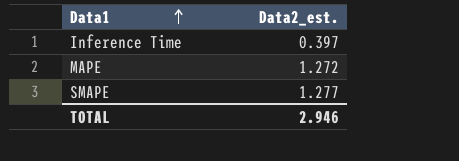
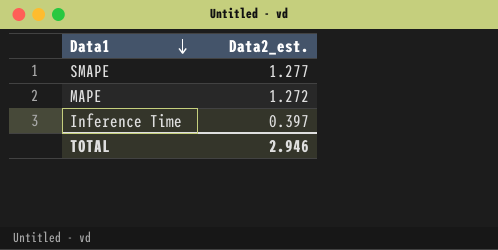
row order: Data1 ascending -> Data1 descending

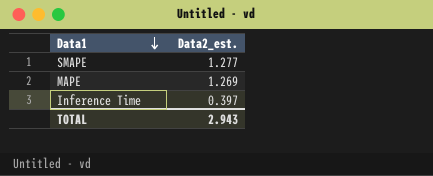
MAPE | Data2_est.: 1.272 -> 1.269
TOTAL | Data2_est.: 2.946 -> 2.943

